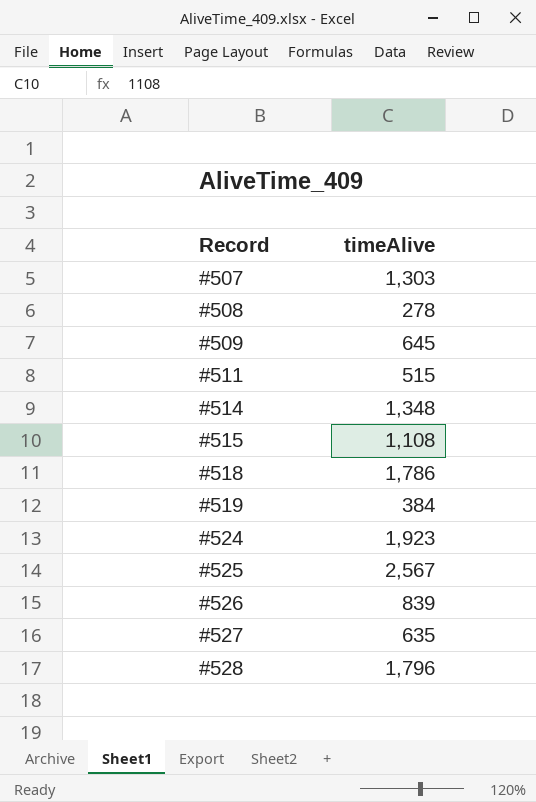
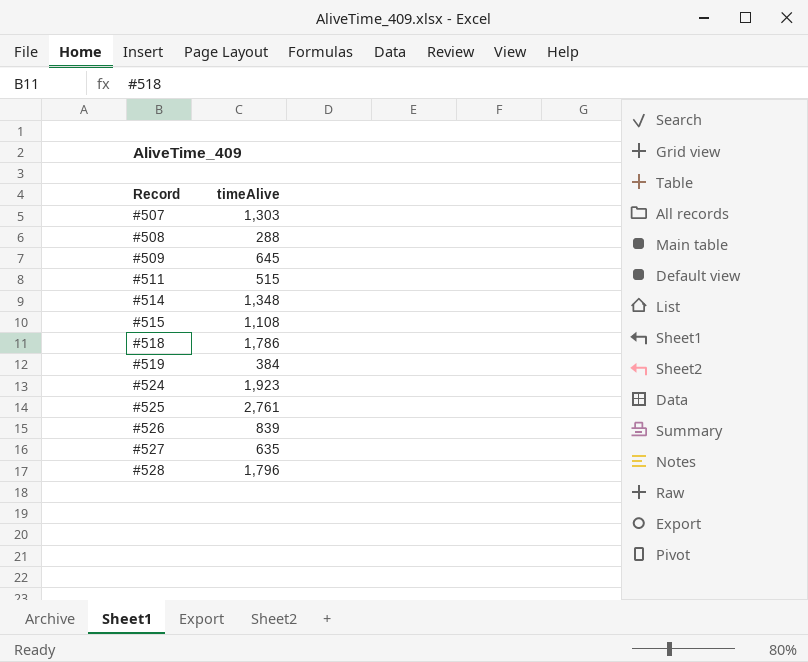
#508 | timeAlive: 278 -> 288
#525 | timeAlive: 2,567 -> 2,761

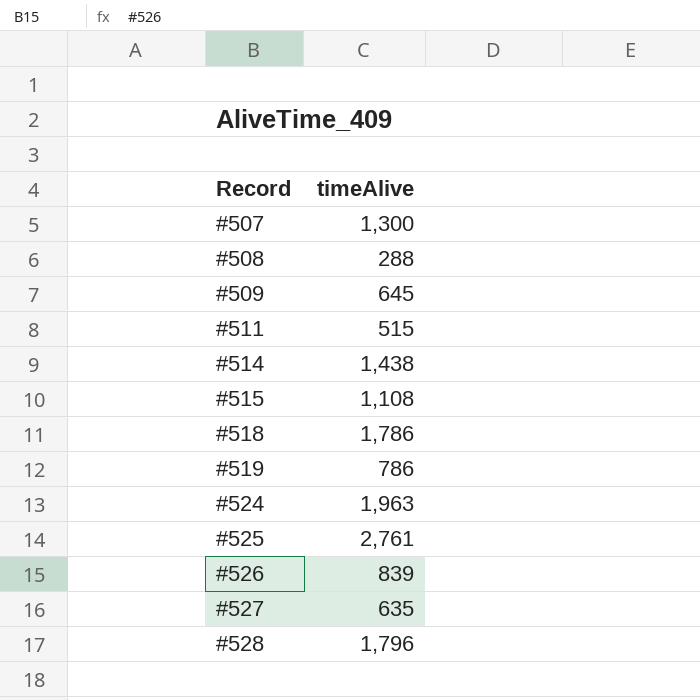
#507 | timeAlive: 1,303 -> 1,300
#514 | timeAlive: 1,348 -> 1,438
#519 | timeAlive: 384 -> 786
#524 | timeAlive: 1,923 -> 1,963

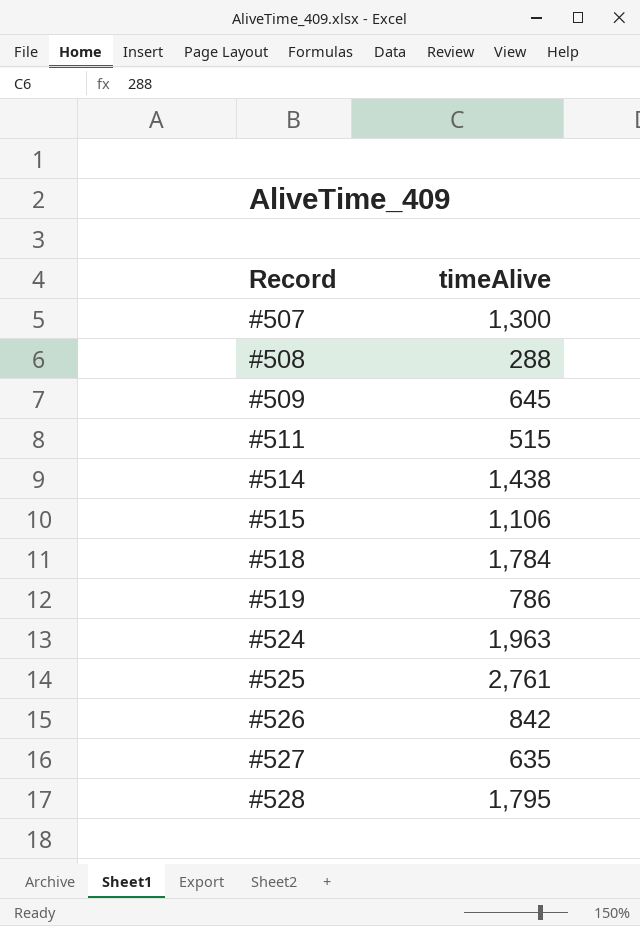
#515 | timeAlive: 1,108 -> 1,106
#518 | timeAlive: 1,786 -> 1,784
#526 | timeAlive: 839 -> 842
#528 | timeAlive: 1,796 -> 1,795

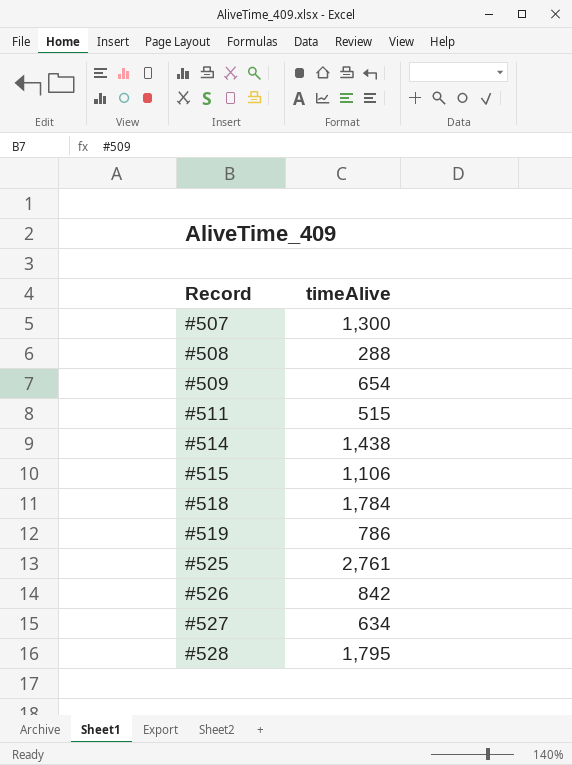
row #524: 1,963 -> none
#509 | timeAlive: 645 -> 654
#527 | timeAlive: 635 -> 634

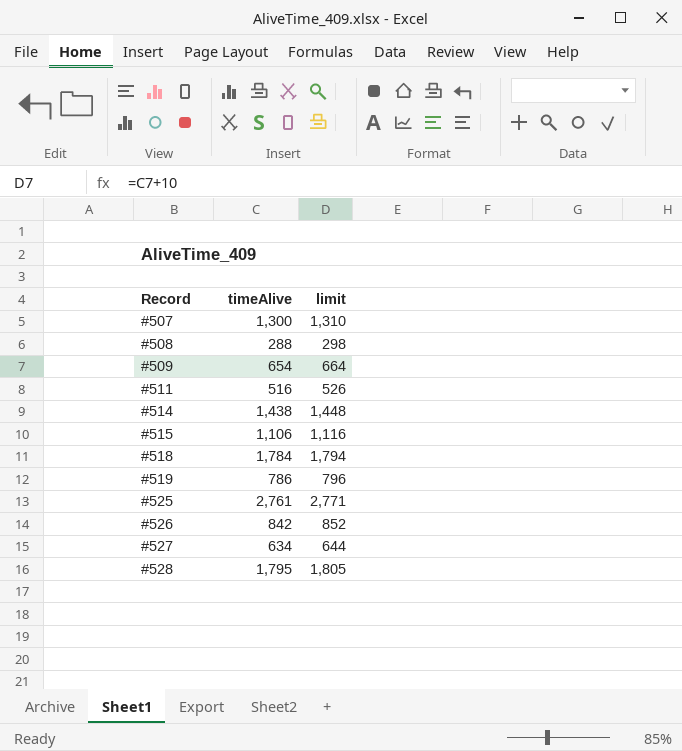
column limit | formula: none -> [timeAlive] + 10
#511 | timeAlive: 515 -> 516

